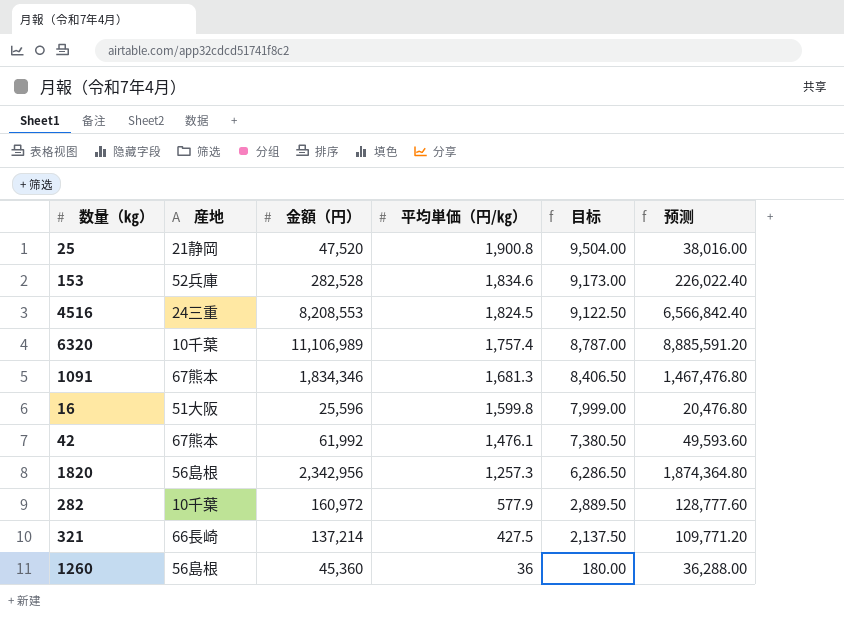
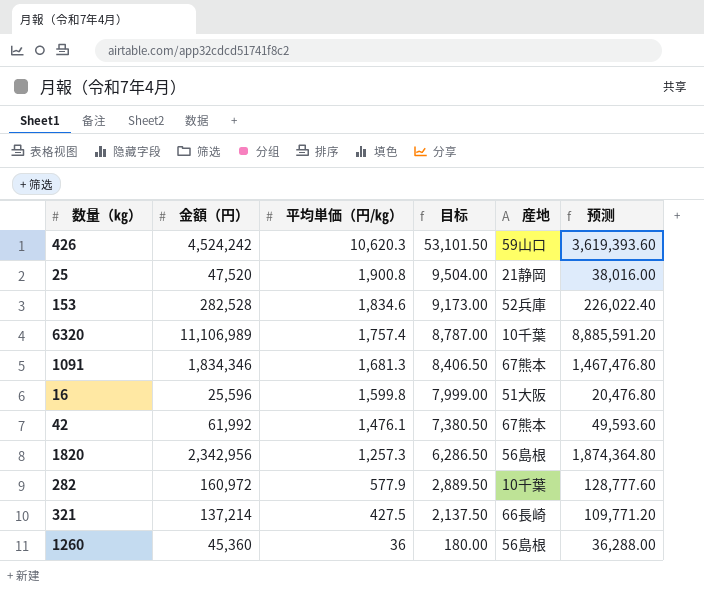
column 産地 | position: 2 -> 5
row 4516: 24三重 | 8,208,553 | 1,824.5 | 9,122.50 | 6,566,842.40 -> none
row 426: none -> 4,524,242 | 10,620.3 | 53,101.50 | 59山口 | 3,619,393.60

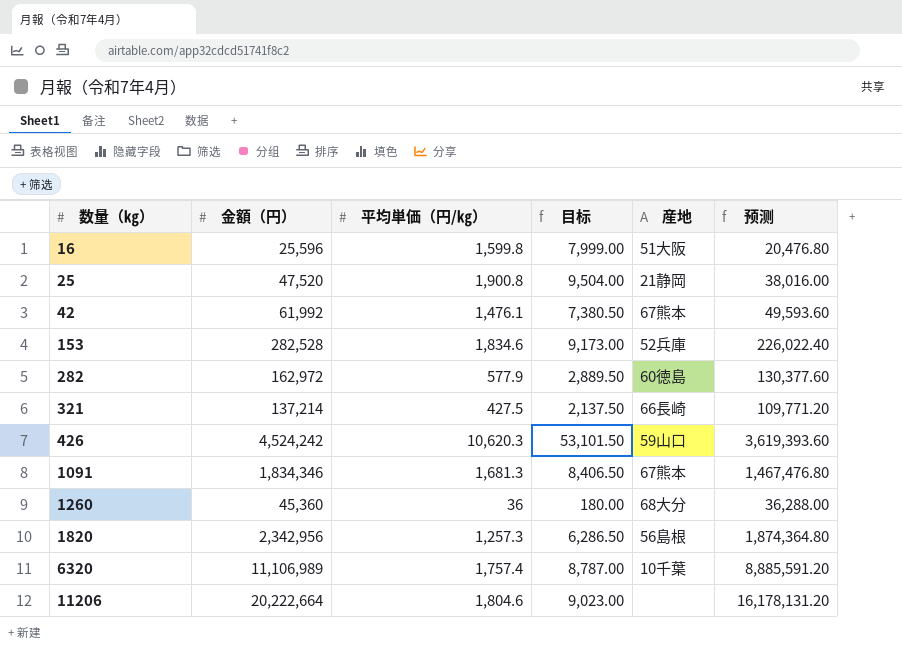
row order: 平均単価（円/㎏） descending -> 数量（㎏） ascending
282 | 金額（円）: 160,972 -> 162,972
282 | 産地: 10千葉 -> 60徳島
282 | 预测: 128,777.60 -> 130,377.60
1260 | 産地: 56島根 -> 68大分
row 11206: none -> 20,222,664 | 1,804.6 | 9,023.00 | none | 16,178,131.20

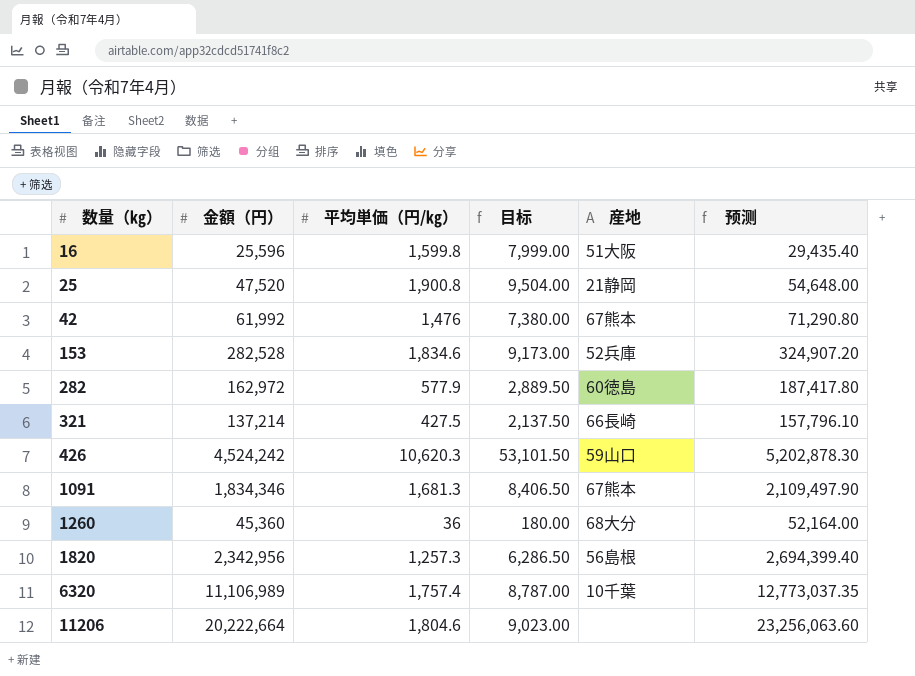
column 预测 | formula: [金額（円）] * 0.8 -> [金額（円）] * 1.15
42 | 平均単価（円/㎏）: 1,476.1 -> 1,476
42 | 目标: 7,380.50 -> 7,380.00

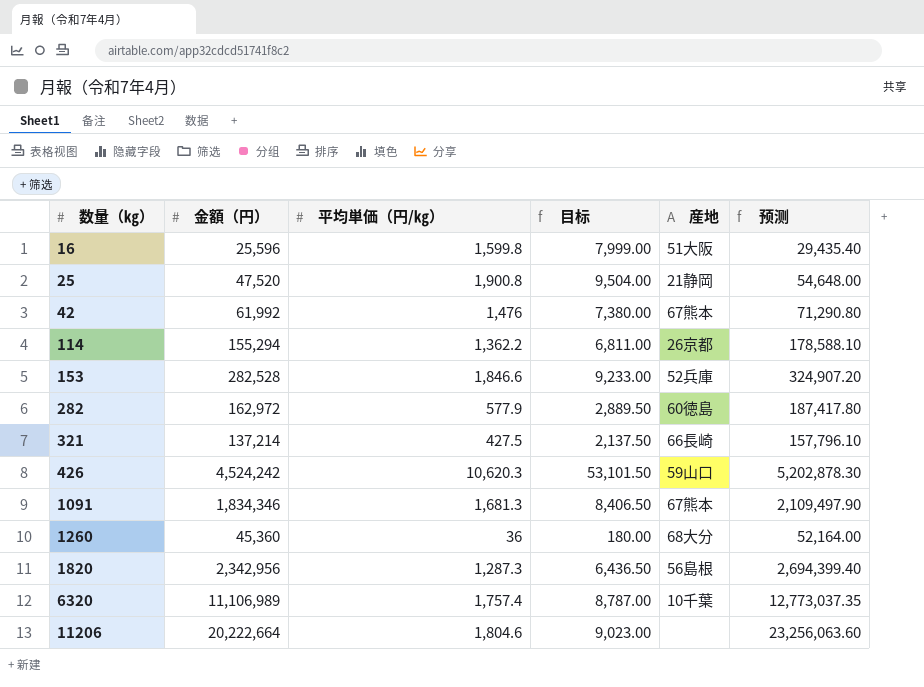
row 114: none -> 155,294 | 1,362.2 | 6,811.00 | 26京都 | 178,588.10
153 | 平均単価（円/㎏）: 1,834.6 -> 1,846.6
153 | 目标: 9,173.00 -> 9,233.00
1820 | 平均単価（円/㎏）: 1,257.3 -> 1,287.3
1820 | 目标: 6,286.50 -> 6,436.50

